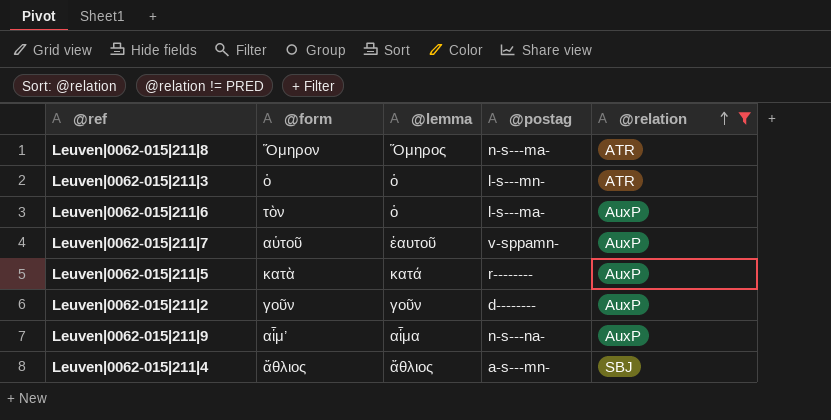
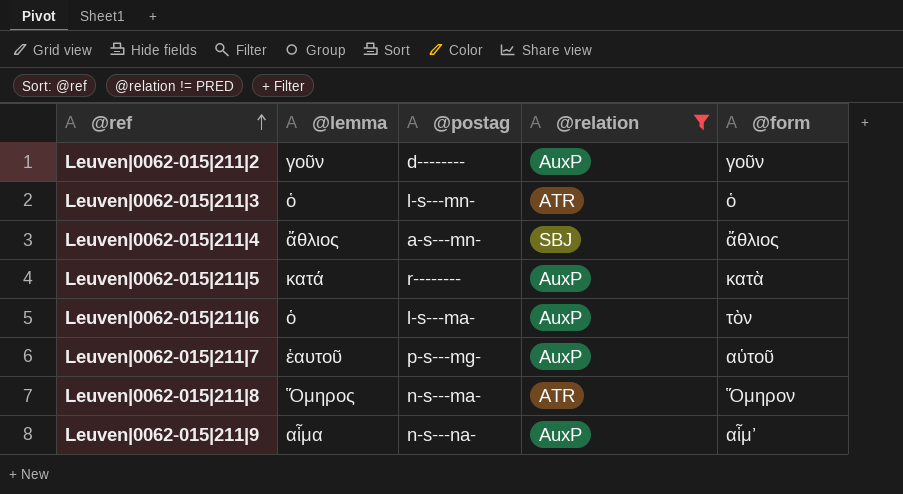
row order: @relation ascending -> @ref ascending
column @form | position: 2 -> 5
Leuven|0062-015|211|7 | @postag: v-sppamn- -> p-s---mg-

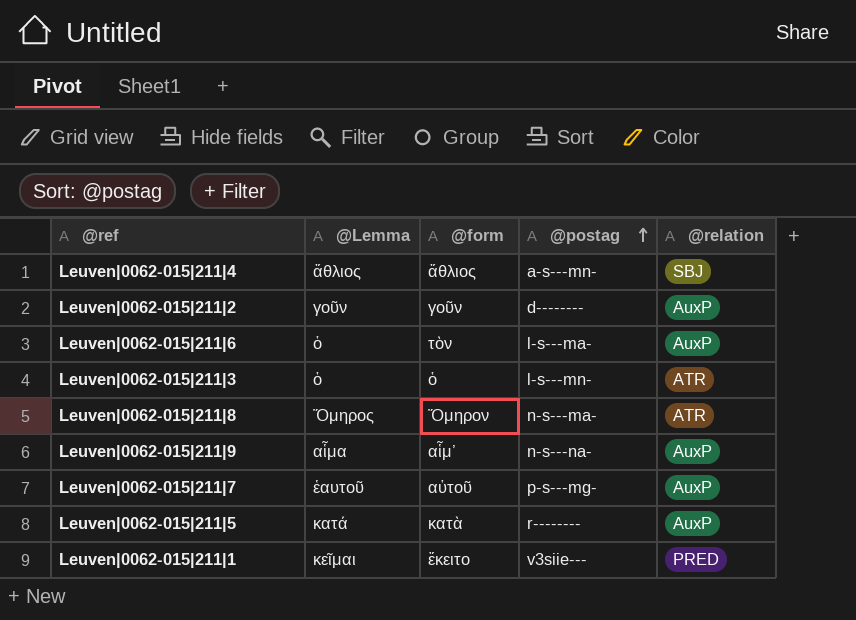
filter: @relation != PRED -> none
row order: @ref ascending -> @postag ascending
column name: @lemma -> @Lemma
column @form | position: 5 -> 3

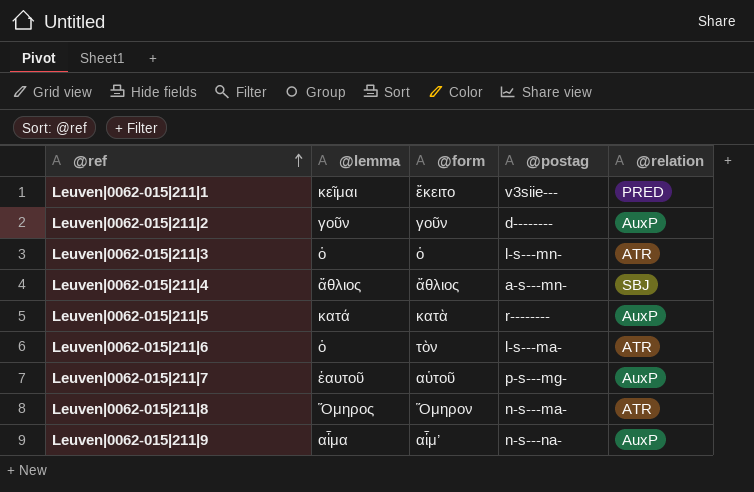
row order: @postag ascending -> @ref ascending
column name: @Lemma -> @lemma
Leuven|0062-015|211|6 | @relation: AuxP -> ATR

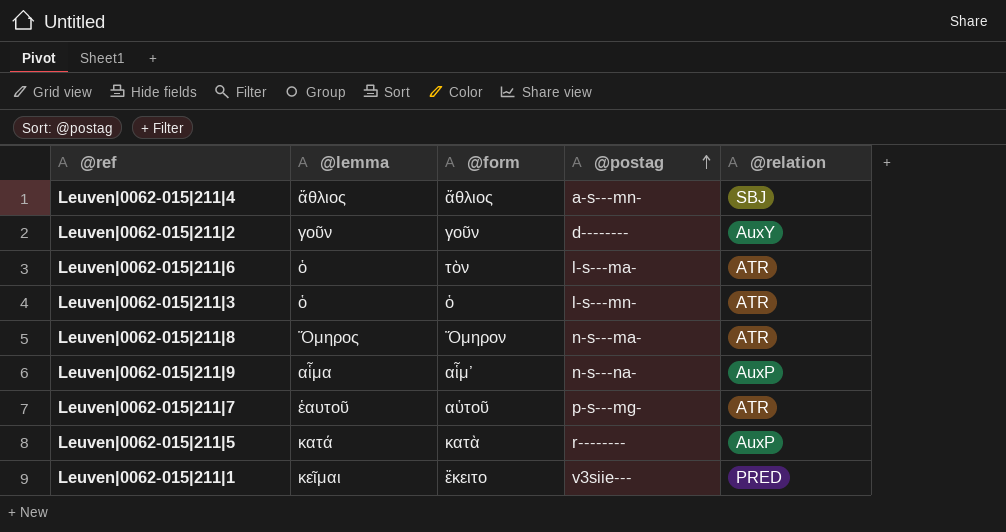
row order: @ref ascending -> @postag ascending
Leuven|0062-015|211|2 | @relation: AuxP -> AuxY
Leuven|0062-015|211|7 | @relation: AuxP -> ATR

